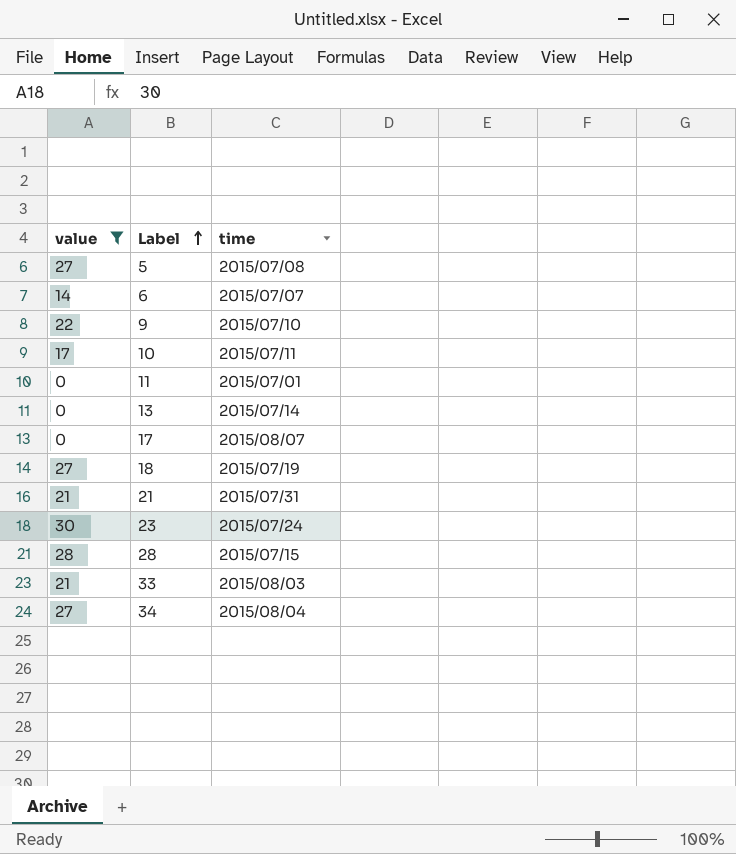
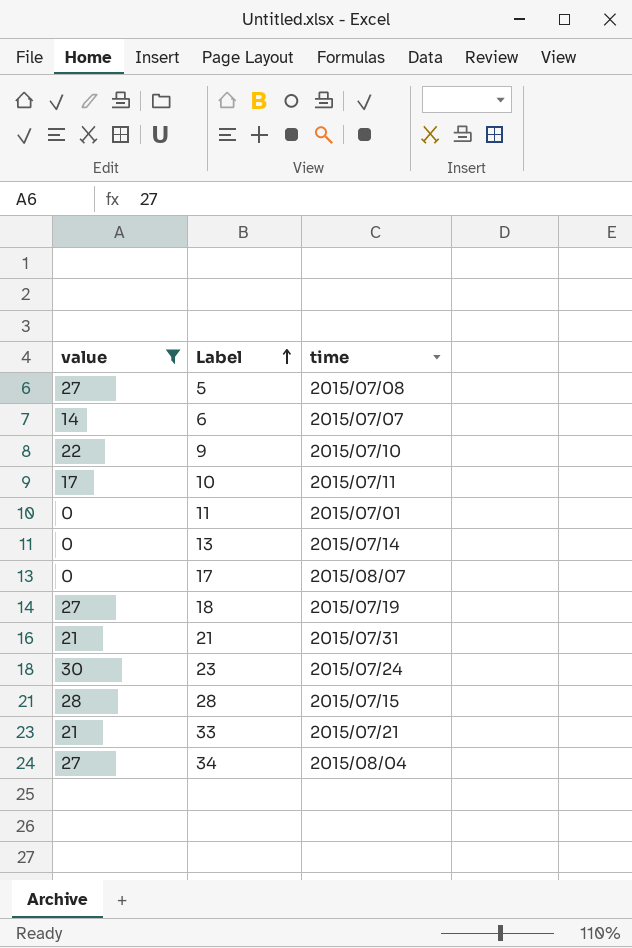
33 | time: 2015/08/03 -> 2015/07/21

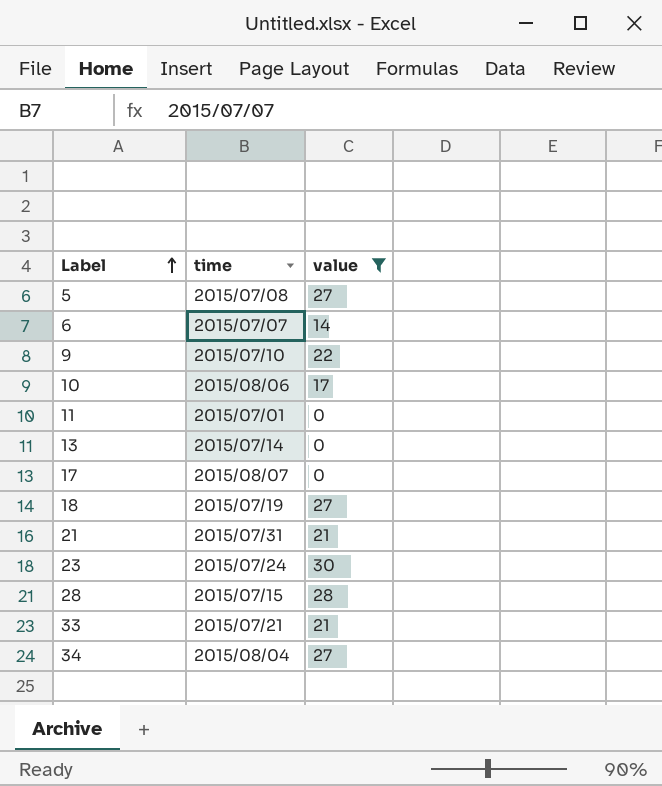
column value | position: 1 -> 3
10 | time: 2015/07/11 -> 2015/08/06

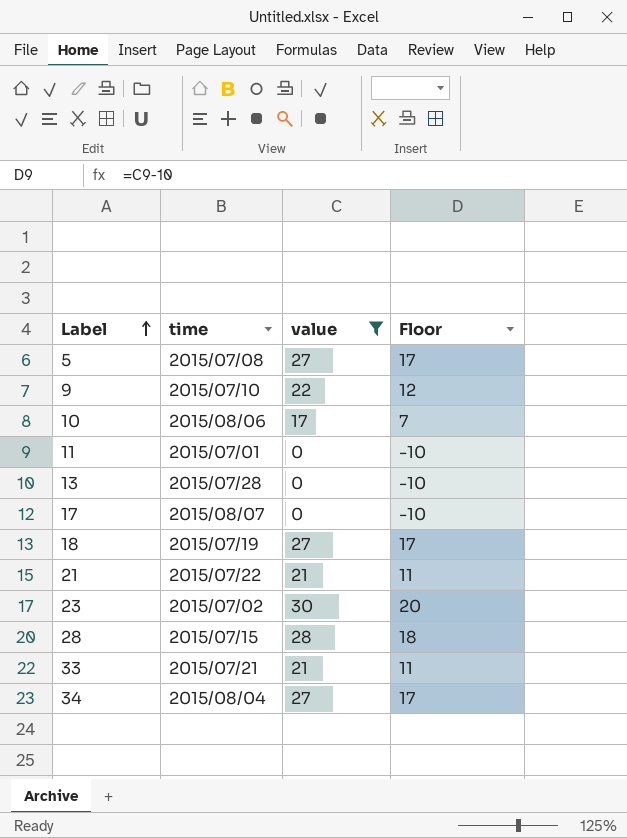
column Floor | formula: none -> [value] - 10
row 6: 2015/07/07 | 14 -> none
13 | time: 2015/07/14 -> 2015/07/28
21 | time: 2015/07/31 -> 2015/07/22
23 | time: 2015/07/24 -> 2015/07/02

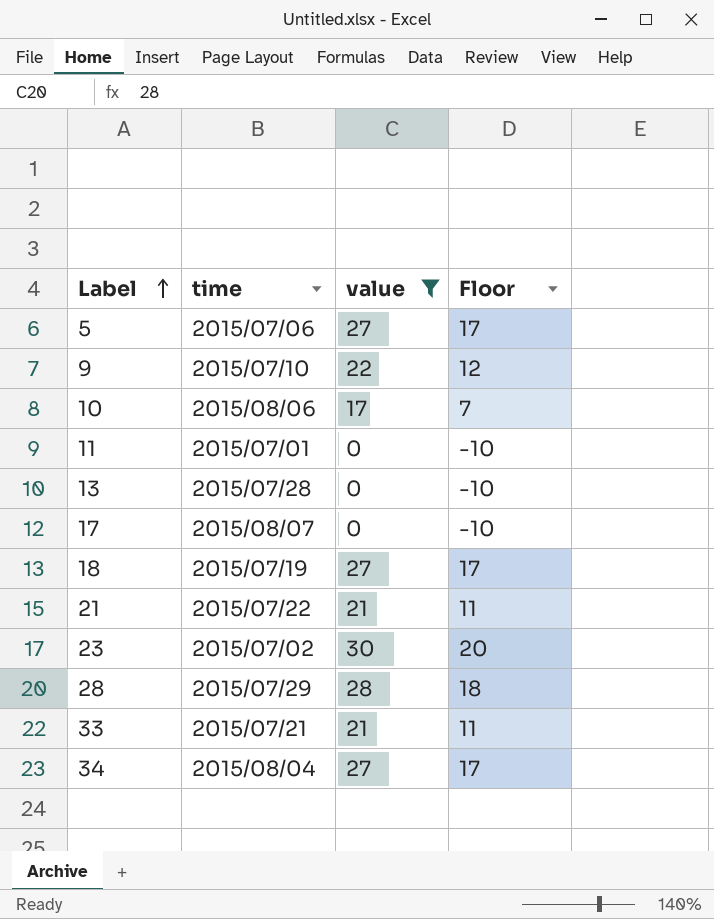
5 | time: 2015/07/08 -> 2015/07/06
28 | time: 2015/07/15 -> 2015/07/29

